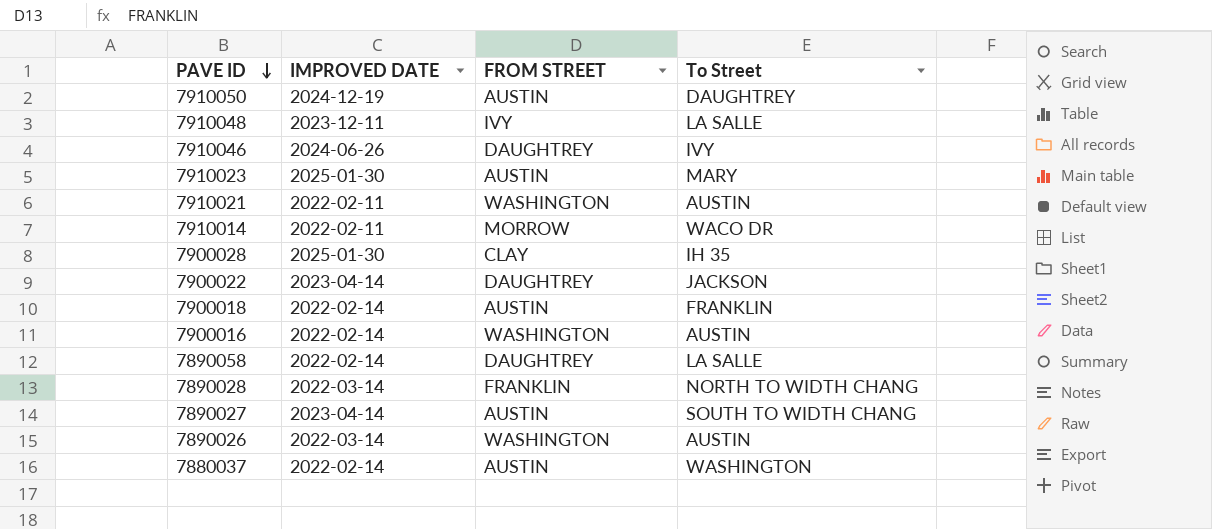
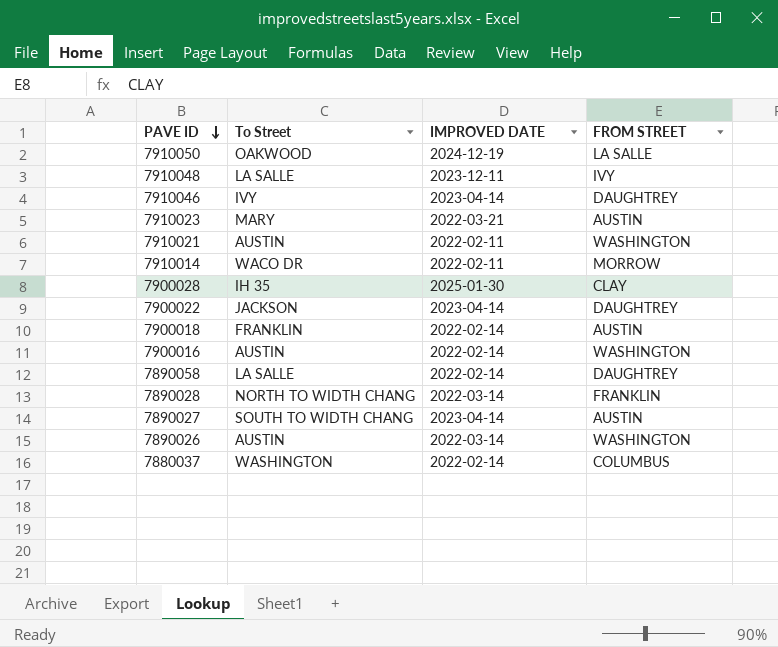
column To Street | position: 4 -> 2
7910050 | To Street: DAUGHTREY -> OAKWOOD
7910050 | FROM STREET: AUSTIN -> LA SALLE
7910046 | IMPROVED DATE: 2024-06-26 -> 2023-04-14
7910023 | IMPROVED DATE: 2025-01-30 -> 2022-03-21
7880037 | FROM STREET: AUSTIN -> COLUMBUS

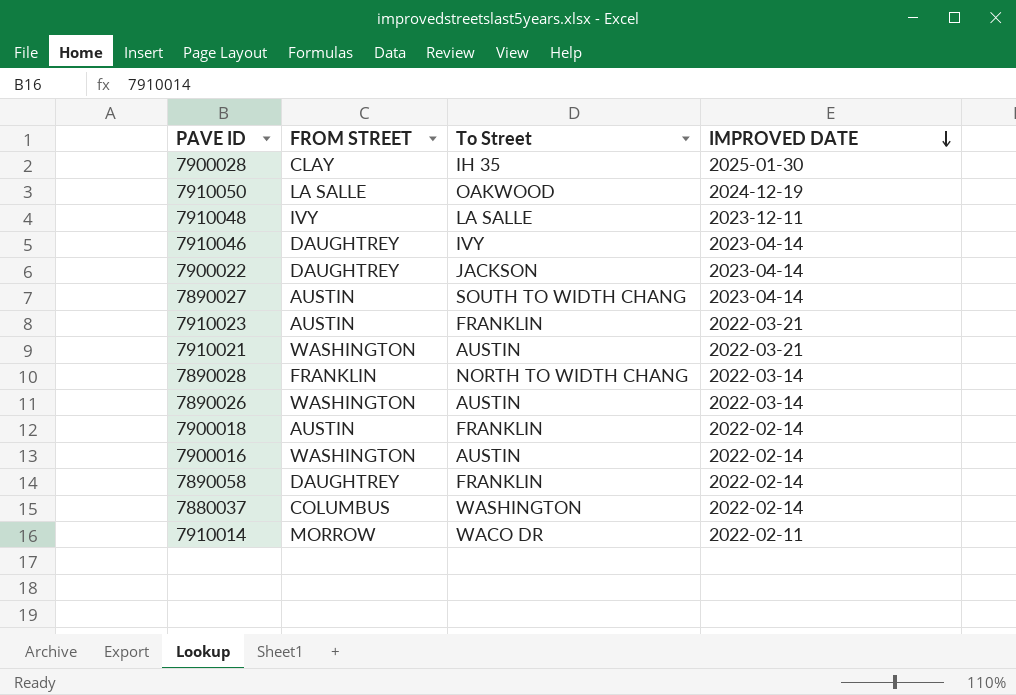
row order: PAVE ID descending -> IMPROVED DATE descending
column FROM STREET | position: 4 -> 2
7910023 | To Street: MARY -> FRANKLIN
7910021 | IMPROVED DATE: 2022-02-11 -> 2022-03-21
7890058 | To Street: LA SALLE -> FRANKLIN

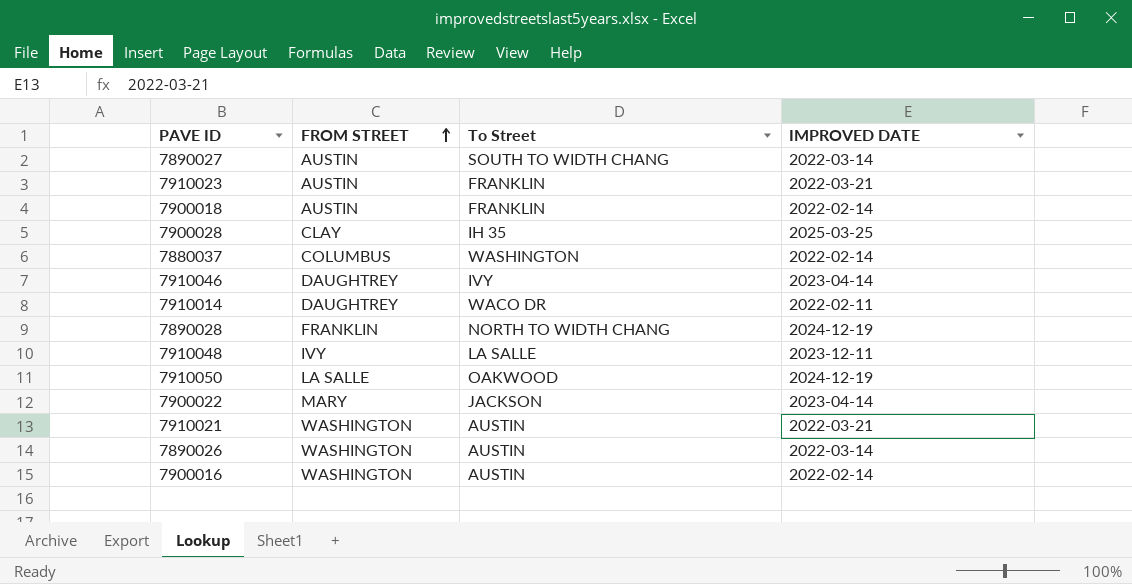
row order: IMPROVED DATE descending -> FROM STREET ascending
row 7890058: DAUGHTREY | FRANKLIN | 2022-02-14 -> none
7890027 | IMPROVED DATE: 2023-04-14 -> 2022-03-14
7900028 | IMPROVED DATE: 2025-01-30 -> 2025-03-25
7910014 | FROM STREET: MORROW -> DAUGHTREY
7890028 | IMPROVED DATE: 2022-03-14 -> 2024-12-19
7900022 | FROM STREET: DAUGHTREY -> MARY

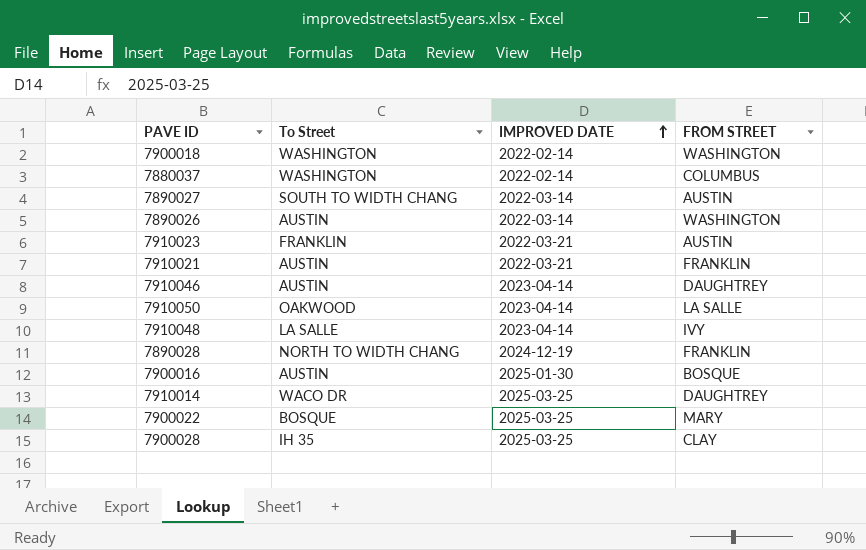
row order: FROM STREET ascending -> IMPROVED DATE ascending
column FROM STREET | position: 2 -> 4
7900018 | To Street: FRANKLIN -> WASHINGTON
7900018 | FROM STREET: AUSTIN -> WASHINGTON
7910021 | FROM STREET: WASHINGTON -> FRANKLIN
7910046 | To Street: IVY -> AUSTIN
7910050 | IMPROVED DATE: 2024-12-19 -> 2023-04-14
7910048 | IMPROVED DATE: 2023-12-11 -> 2023-04-14
7900016 | IMPROVED DATE: 2022-02-14 -> 2025-01-30
7900016 | FROM STREET: WASHINGTON -> BOSQUE
7910014 | IMPROVED DATE: 2022-02-11 -> 2025-03-25
7900022 | To Street: JACKSON -> BOSQUE
7900022 | IMPROVED DATE: 2023-04-14 -> 2025-03-25

